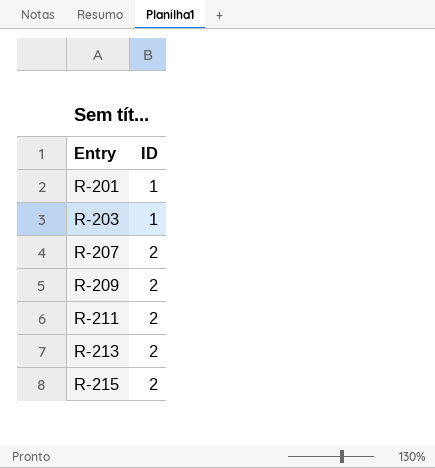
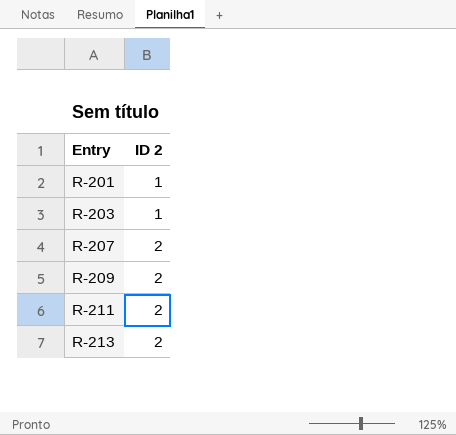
column name: ID -> ID 2
row R-215: 2 -> none

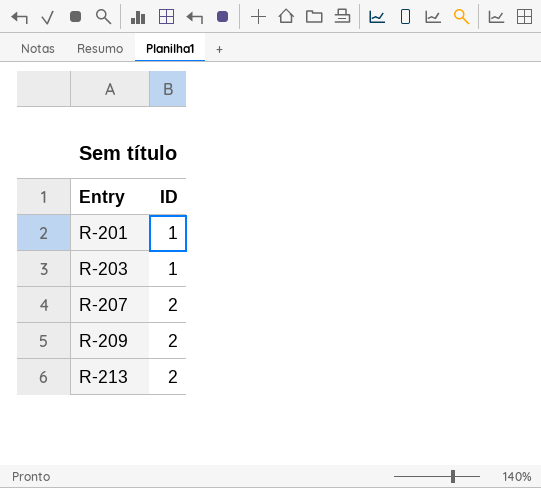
column name: ID 2 -> ID
row R-211: 2 -> none

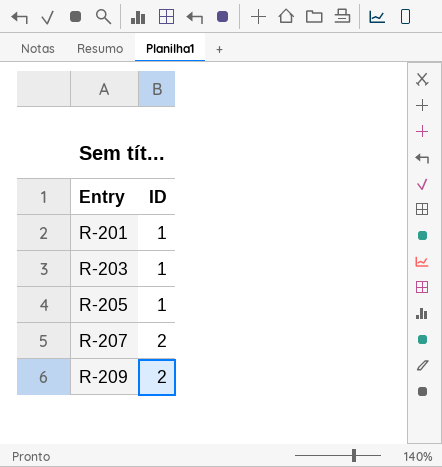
row R-213: 2 -> none
row R-205: none -> 1

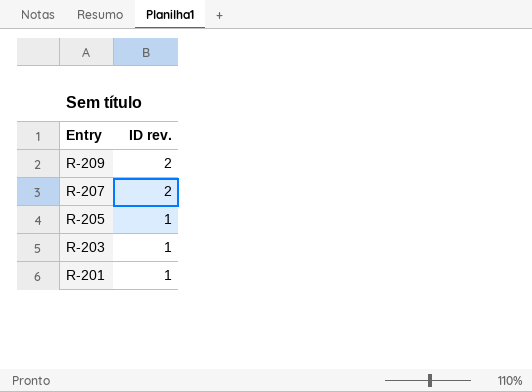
row order: Entry ascending -> Entry descending
column name: ID -> ID rev.

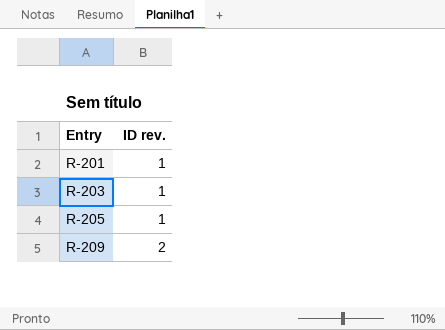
row order: Entry descending -> Entry ascending
row R-207: 2 -> none

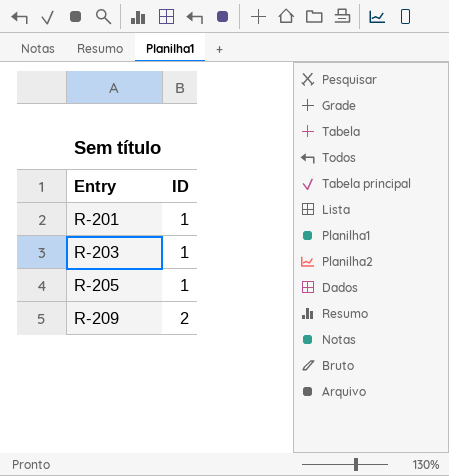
column name: ID rev. -> ID

